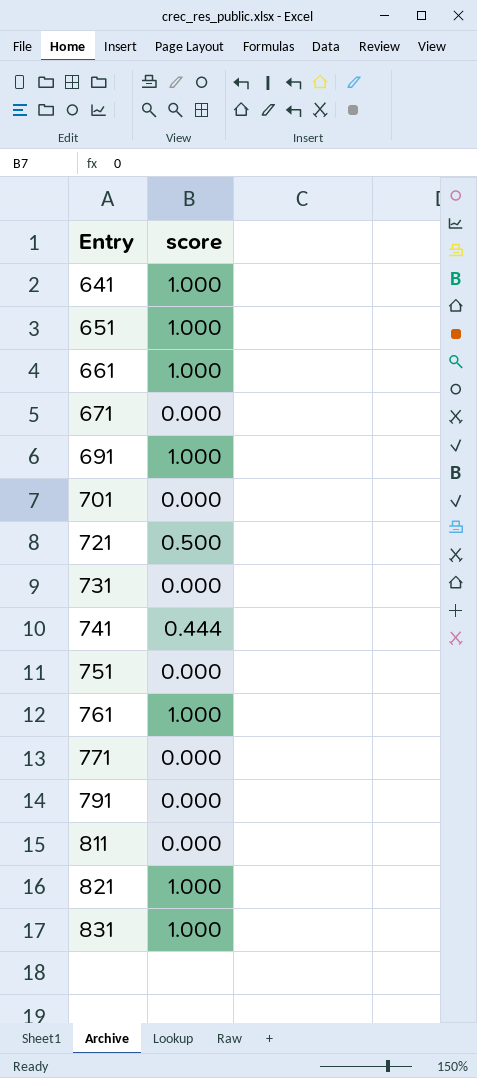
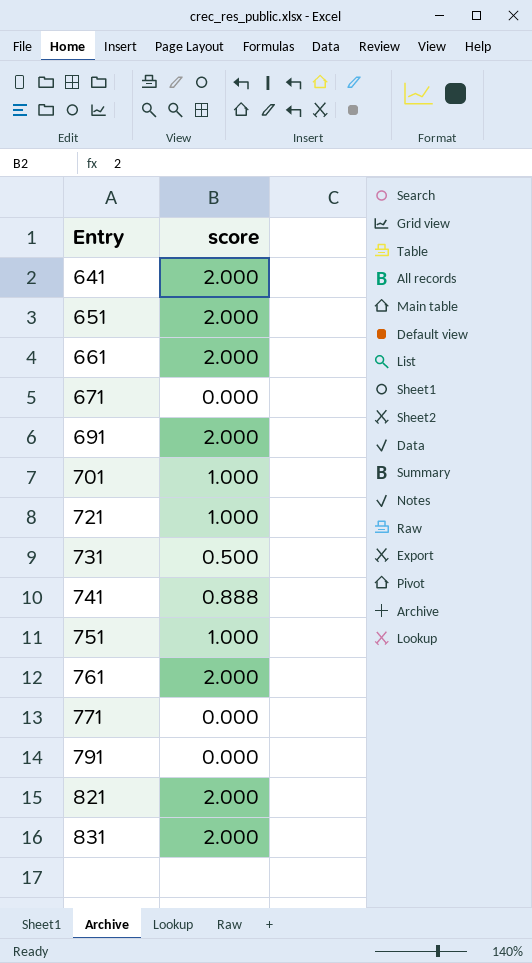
row 811: 0.000 -> none
641 | score: 1.000 -> 2.000
651 | score: 1.000 -> 2.000
661 | score: 1.000 -> 2.000
691 | score: 1.000 -> 2.000
701 | score: 0.000 -> 1.000
721 | score: 0.500 -> 1.000
731 | score: 0.000 -> 0.500
741 | score: 0.444 -> 0.888
751 | score: 0.000 -> 1.000
761 | score: 1.000 -> 2.000
821 | score: 1.000 -> 2.000
831 | score: 1.000 -> 2.000

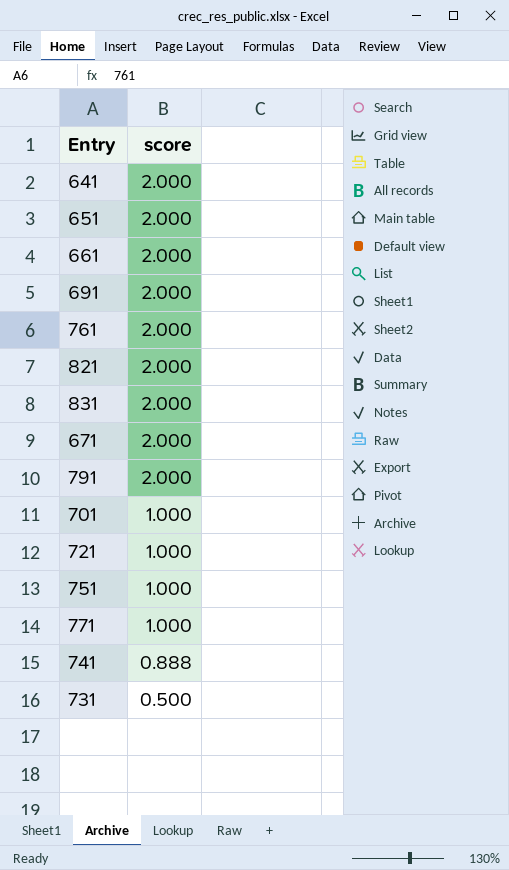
row order: Entry ascending -> score descending
671 | score: 0.000 -> 2.000
791 | score: 0.000 -> 2.000
771 | score: 0.000 -> 1.000

